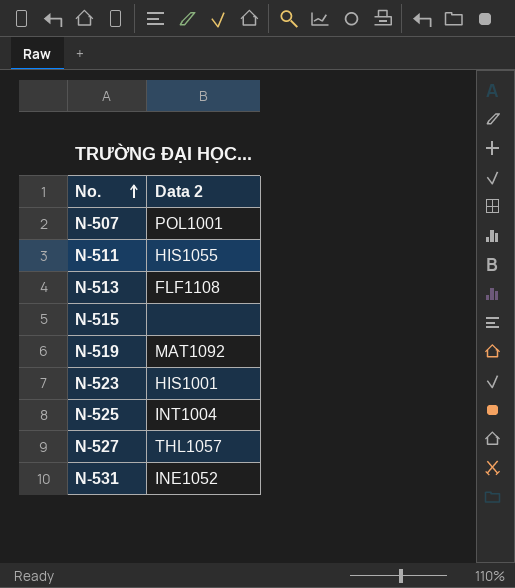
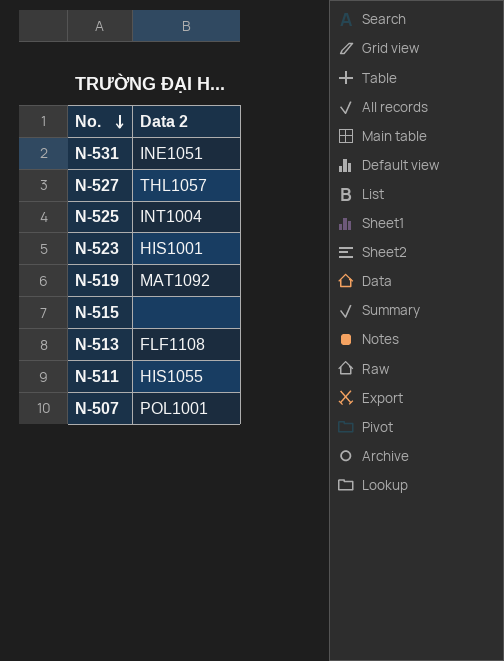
row order: No. ascending -> No. descending
N-531 | Data 2: INE1052 -> INE1051

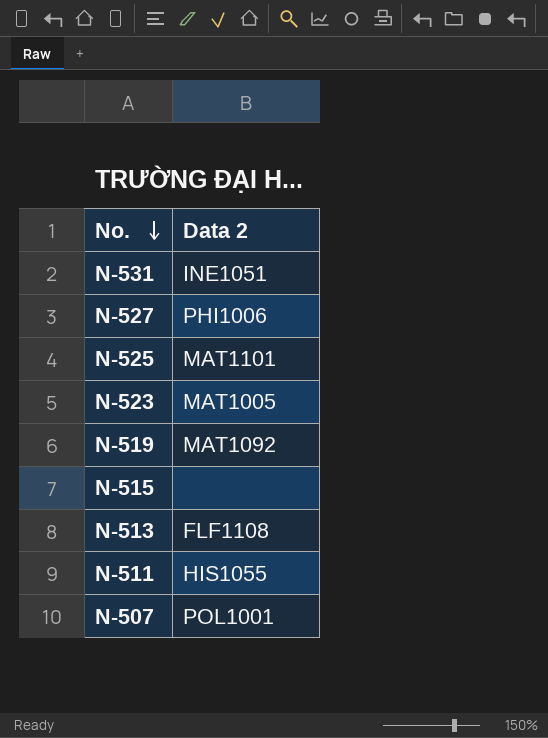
N-527 | Data 2: THL1057 -> PHI1006
N-525 | Data 2: INT1004 -> MAT1101
N-523 | Data 2: HIS1001 -> MAT1005

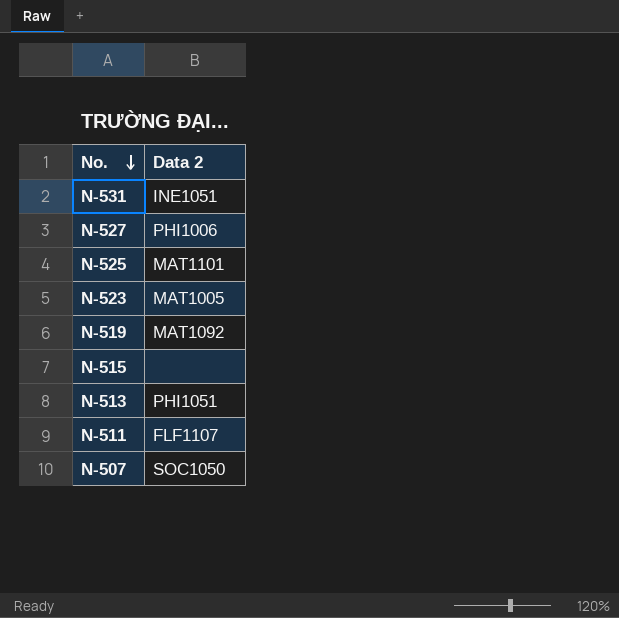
N-513 | Data 2: FLF1108 -> PHI1051
N-511 | Data 2: HIS1055 -> FLF1107
N-507 | Data 2: POL1001 -> SOC1050

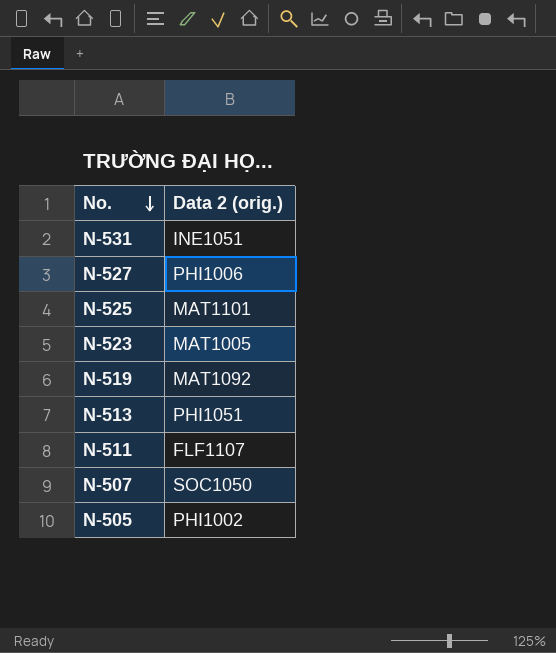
column name: Data 2 -> Data 2 (orig.)
row N-515: none -> none
row N-505: none -> PHI1002

